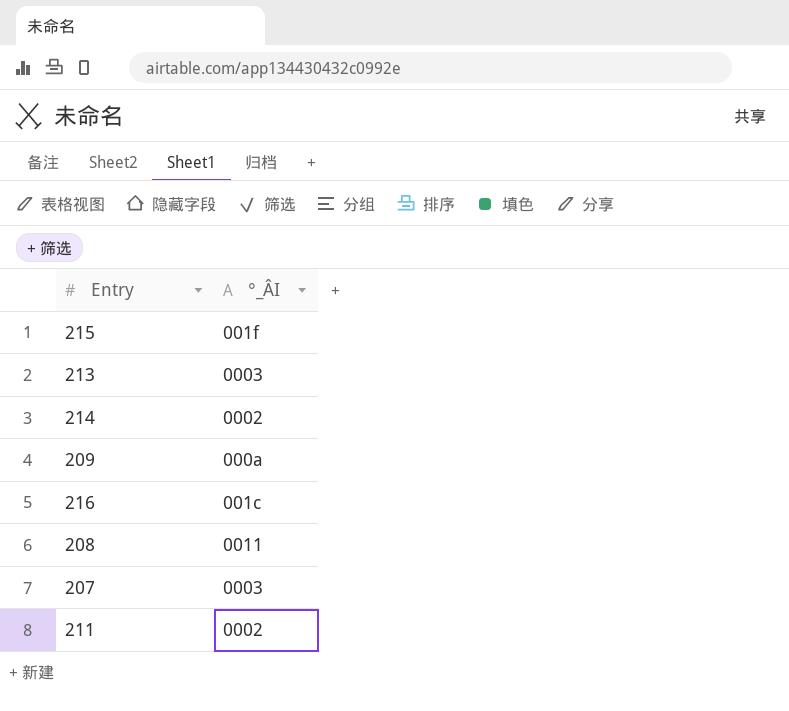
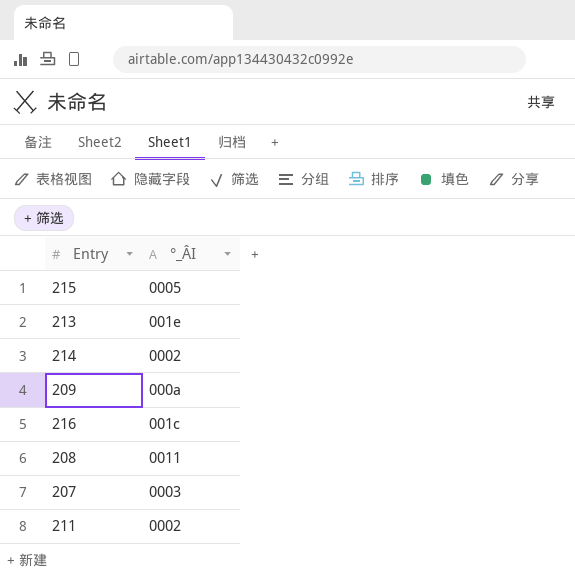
215 | °_ÂI: 001f -> 0005
213 | °_ÂI: 0003 -> 001e

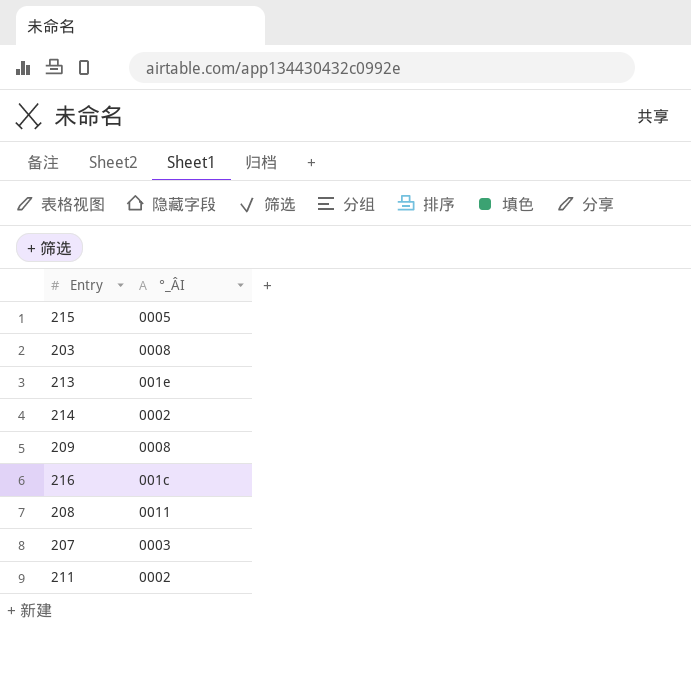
row 203: none -> 0008
209 | °_ÂI: 000a -> 0008

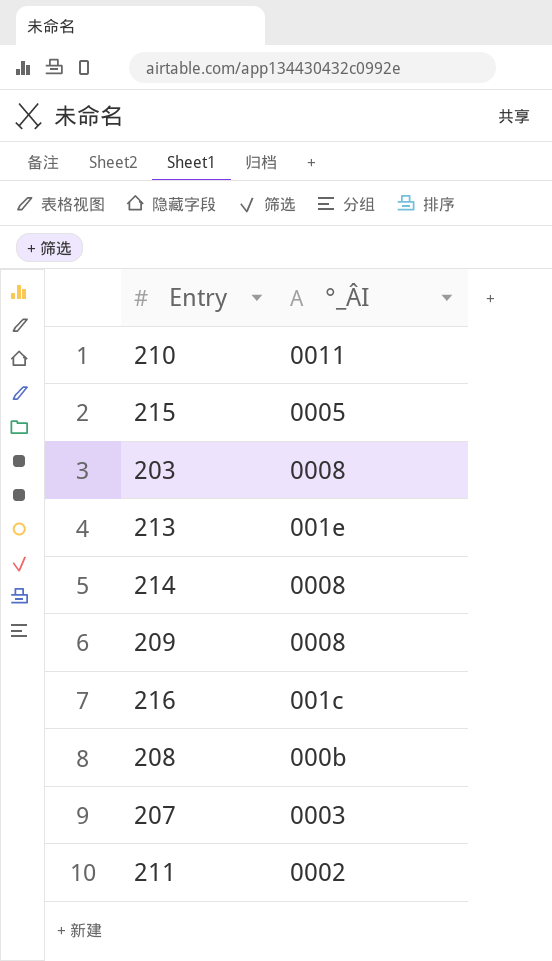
row 210: none -> 0011
214 | °_ÂI: 0002 -> 0008
208 | °_ÂI: 0011 -> 000b

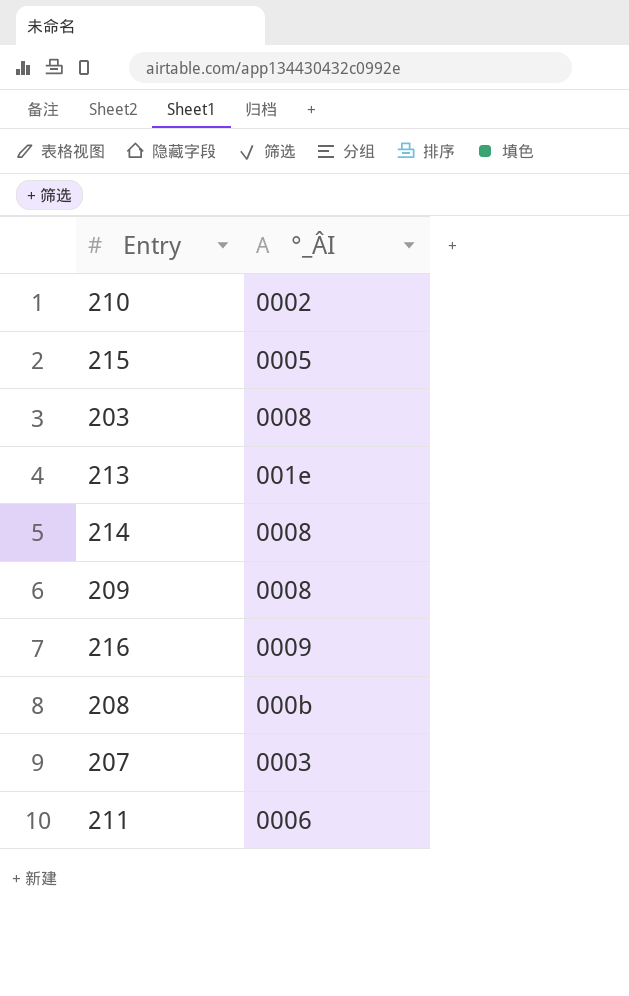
210 | °_ÂI: 0011 -> 0002
216 | °_ÂI: 001c -> 0009
211 | °_ÂI: 0002 -> 0006

